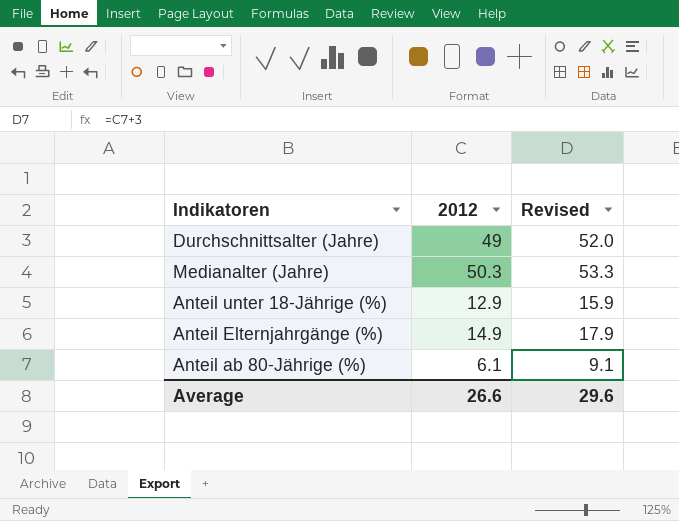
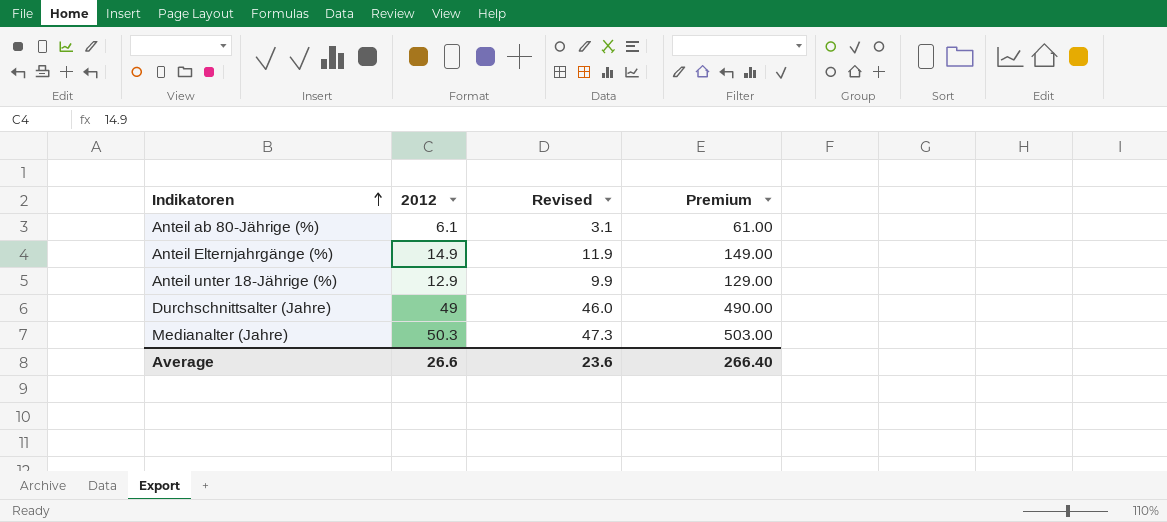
row order: none -> Indikatoren ascending
column Revised | formula: [2012] + 3 -> [2012] - 3
column Premium | formula: none -> [2012] * 10
Average | Revised: 29.6 -> 23.6

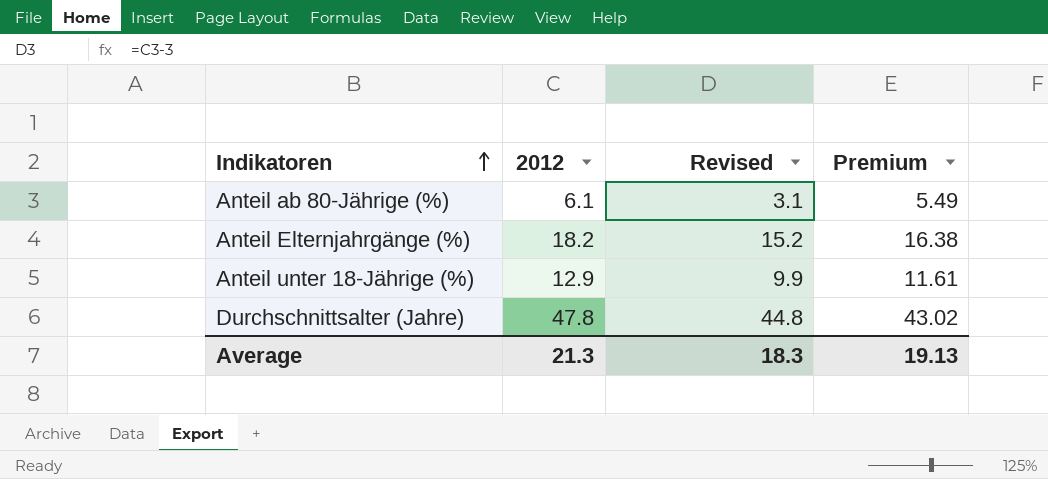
column Premium | formula: [2012] * 10 -> [2012] * 0.9
row Medianalter (Jahre): 50.3 | 47.3 | 503.00 -> none
Anteil Elternjahrgänge (%) | 2012: 14.9 -> 18.2
Anteil Elternjahrgänge (%) | Revised: 11.9 -> 15.2
Durchschnittsalter (Jahre) | 2012: 49 -> 47.8
Durchschnittsalter (Jahre) | Revised: 46.0 -> 44.8
Average | 2012: 26.6 -> 21.3
Average | Revised: 23.6 -> 18.3
Average | Premium: 266.40 -> 19.13

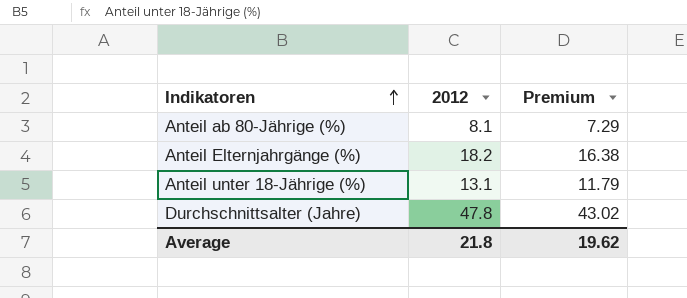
column Revised | formula: [2012] - 3 -> none
Anteil ab 80-Jährige (%) | 2012: 6.1 -> 8.1
Anteil ab 80-Jährige (%) | Premium: 5.49 -> 7.29
Anteil unter 18-Jährige (%) | 2012: 12.9 -> 13.1
Anteil unter 18-Jährige (%) | Premium: 11.61 -> 11.79
Average | 2012: 21.3 -> 21.8
Average | Premium: 19.13 -> 19.62

